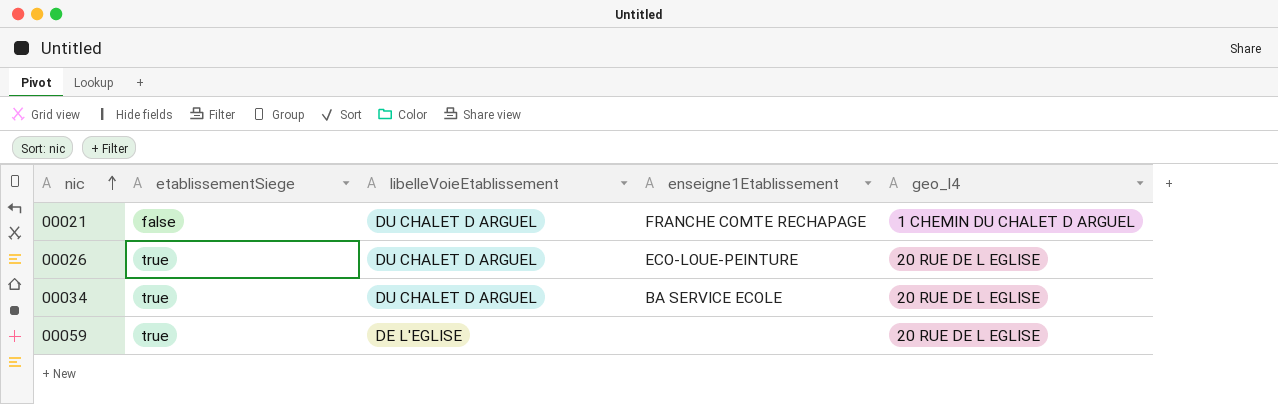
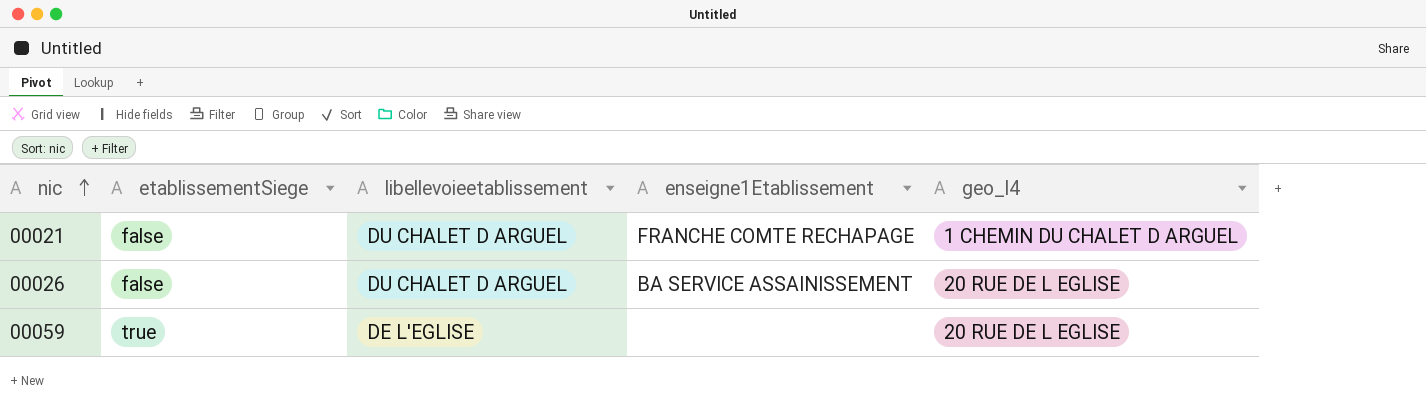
column name: libelleVoieEtablissement -> libellevoieetablissement
row 00034: true | DU CHALET D ARGUEL | BA SERVICE ECOLE | 20 RUE DE L EGLISE -> none
00026 | etablissementSiege: true -> false
00026 | enseigne1Etablissement: ECO-LOUE-PEINTURE -> BA SERVICE ASSAINISSEMENT

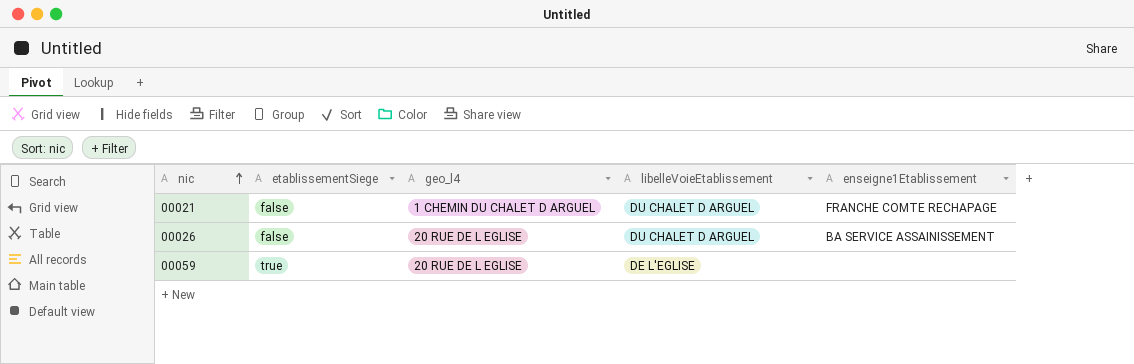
column geo_l4 | position: 5 -> 3
column name: libellevoieetablissement -> libelleVoieEtablissement

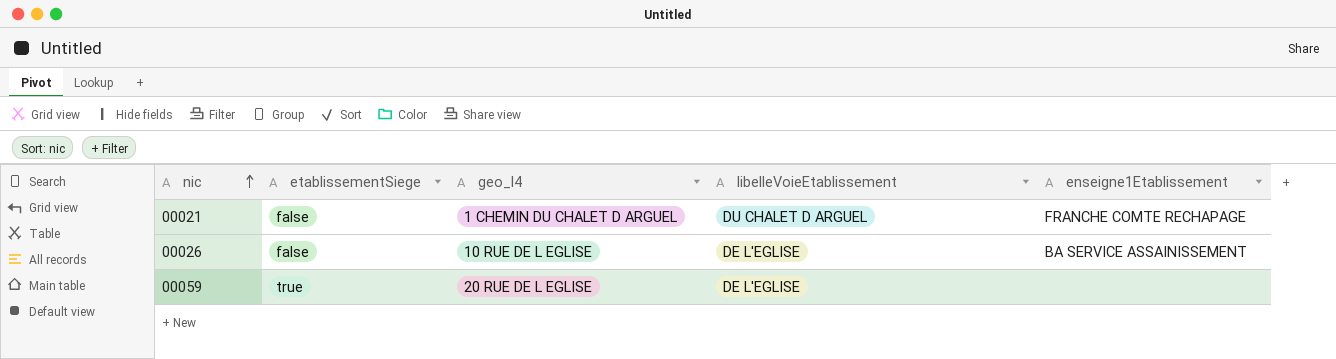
00026 | geo_l4: 20 RUE DE L EGLISE -> 10 RUE DE L EGLISE
00026 | libelleVoieEtablissement: DU CHALET D ARGUEL -> DE L'EGLISE

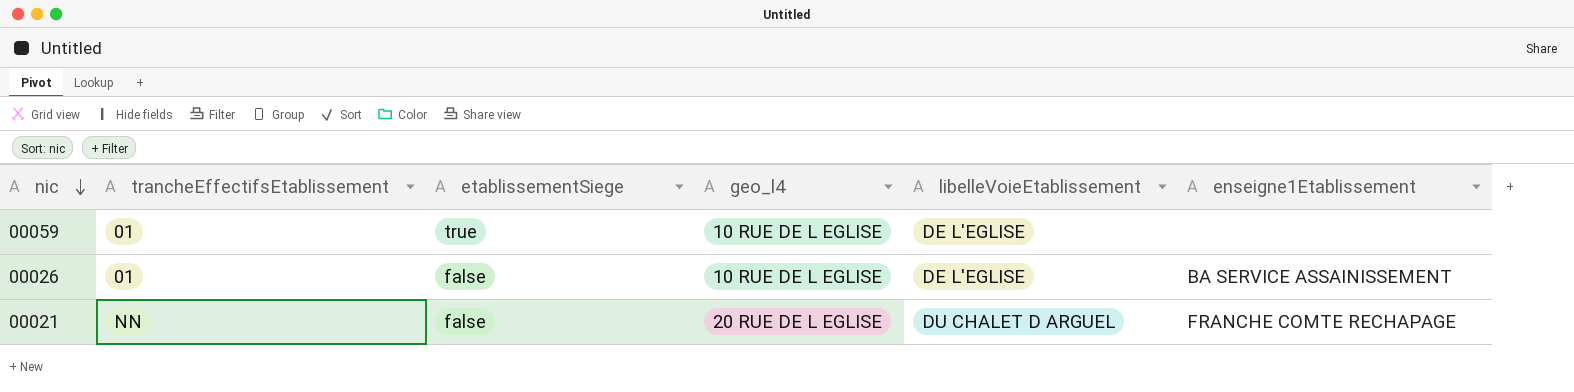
row order: nic ascending -> nic descending
column trancheEffectifsEtablissement | position: none -> 2
00059 | geo_l4: 20 RUE DE L EGLISE -> 10 RUE DE L EGLISE
00021 | geo_l4: 1 CHEMIN DU CHALET D ARGUEL -> 20 RUE DE L EGLISE

